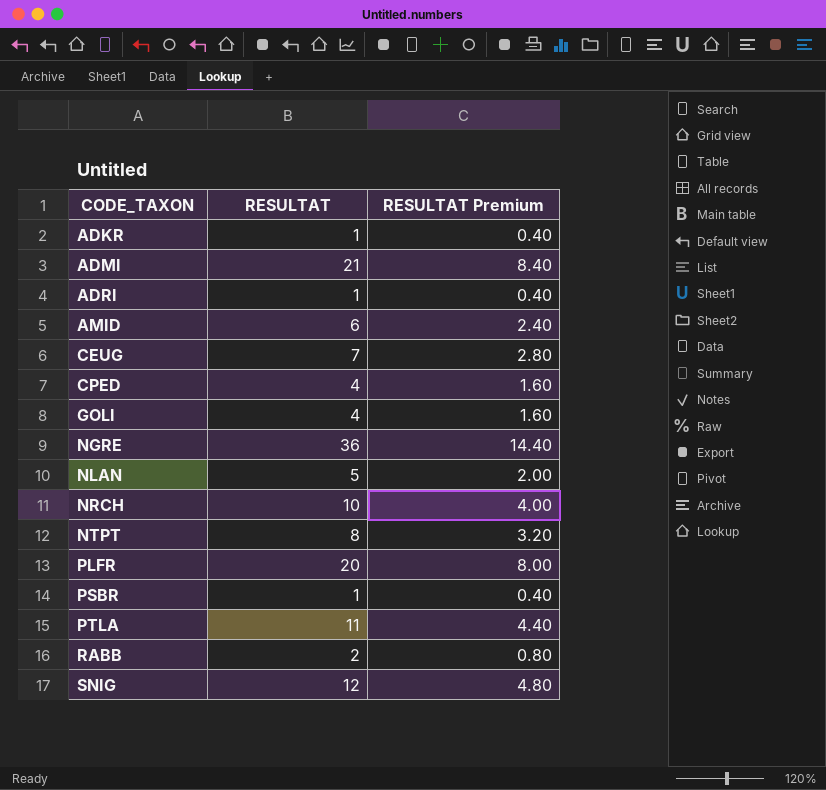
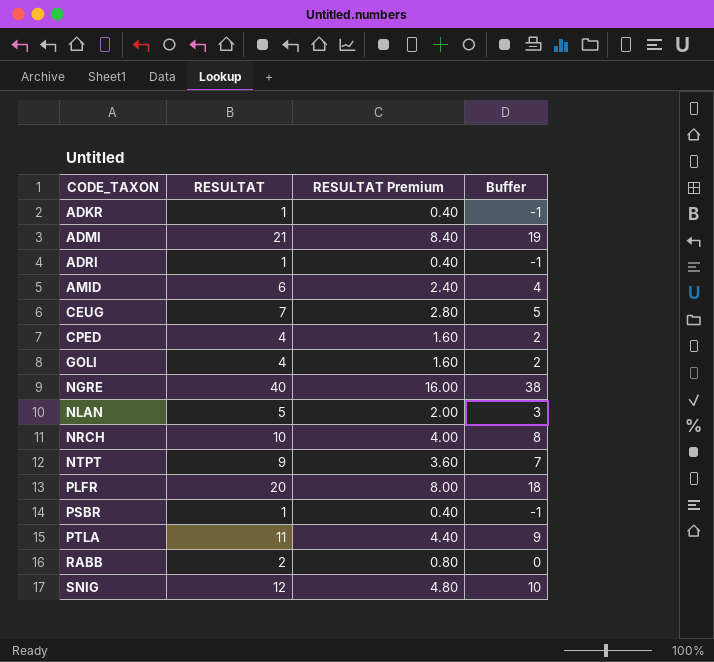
column Buffer | formula: none -> [RESULTAT] - 2
NGRE | RESULTAT: 36 -> 40
NGRE | RESULTAT Premium: 14.40 -> 16.00
NTPT | RESULTAT: 8 -> 9
NTPT | RESULTAT Premium: 3.20 -> 3.60

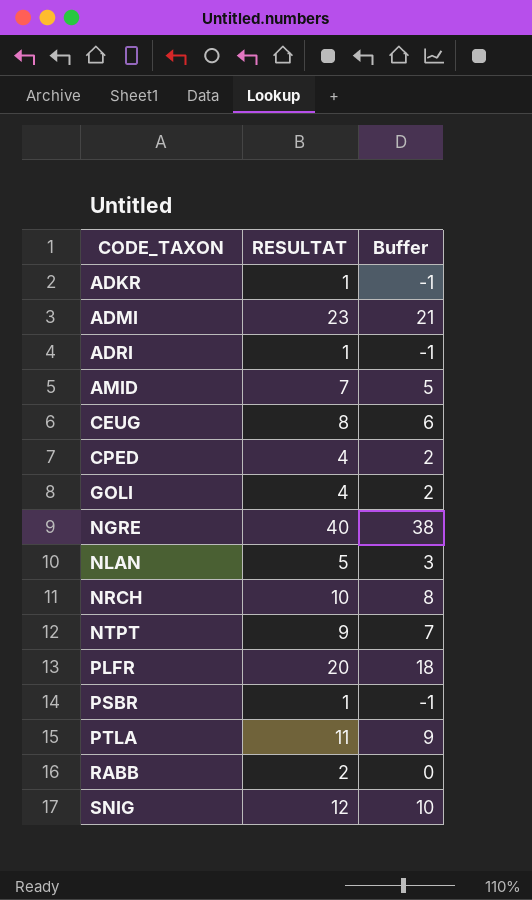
column RESULTAT Premium | formula: [RESULTAT] * 0.4 -> none
ADMI | RESULTAT: 21 -> 23
ADMI | Buffer: 19 -> 21
AMID | RESULTAT: 6 -> 7
AMID | Buffer: 4 -> 5
CEUG | RESULTAT: 7 -> 8
CEUG | Buffer: 5 -> 6

